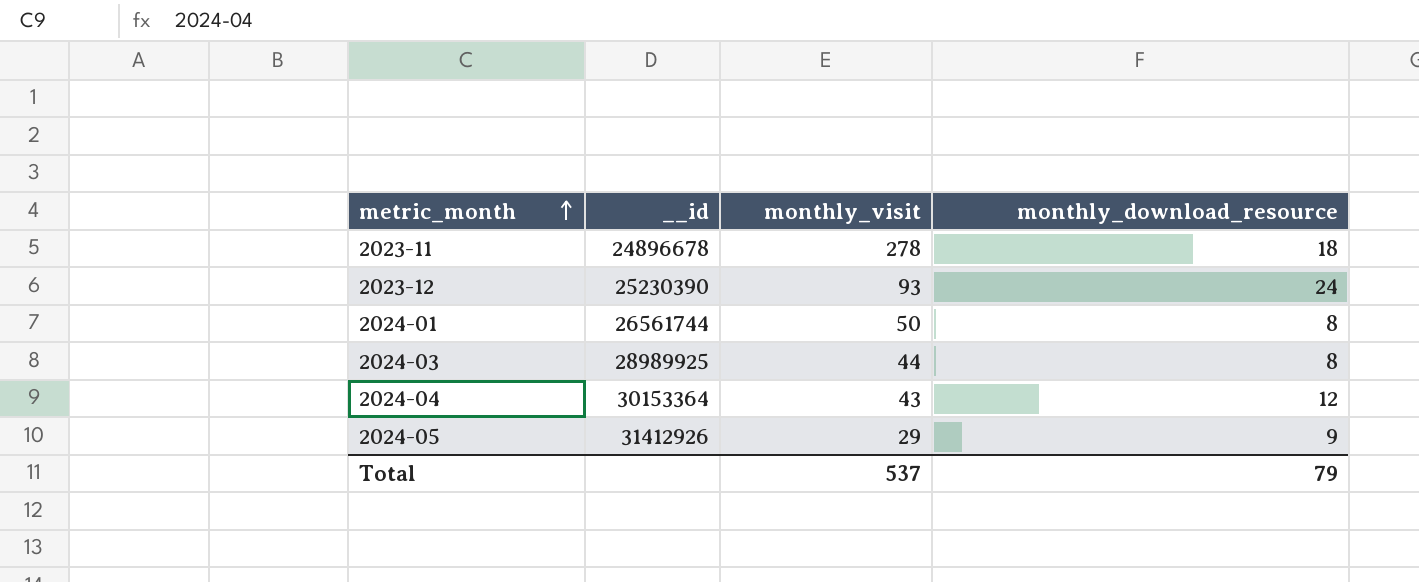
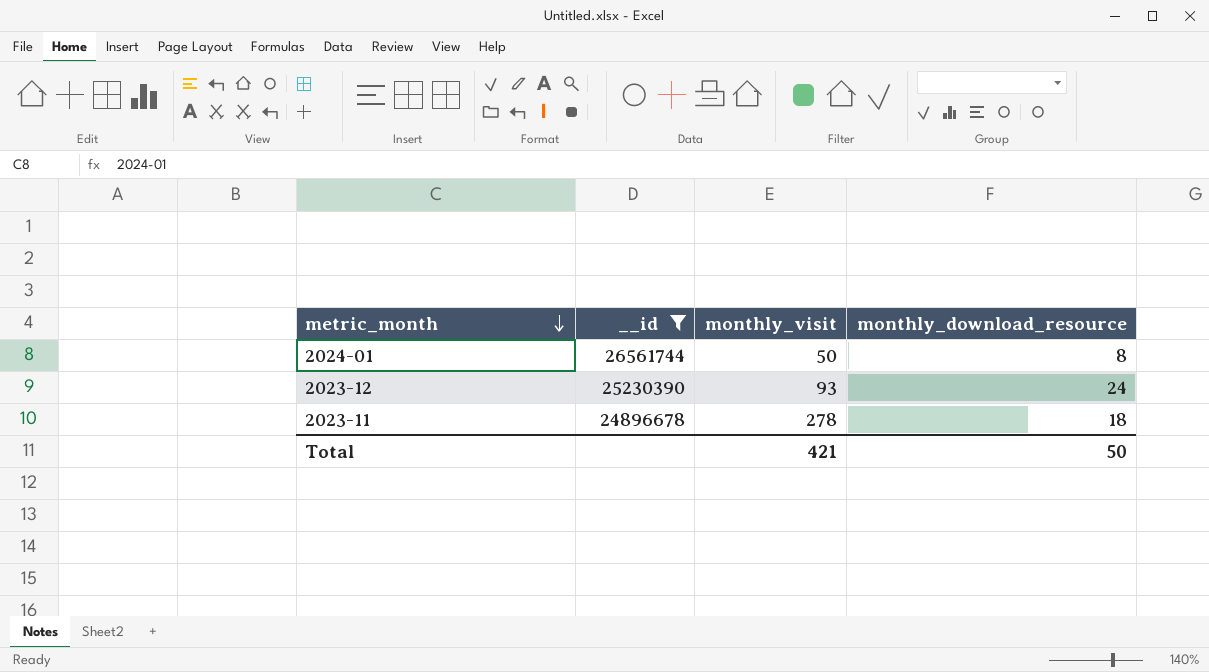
filter: none -> __id <= 26561744
row order: metric_month ascending -> metric_month descending
Total | monthly_visit: 537 -> 421
Total | monthly_download_resource: 79 -> 50

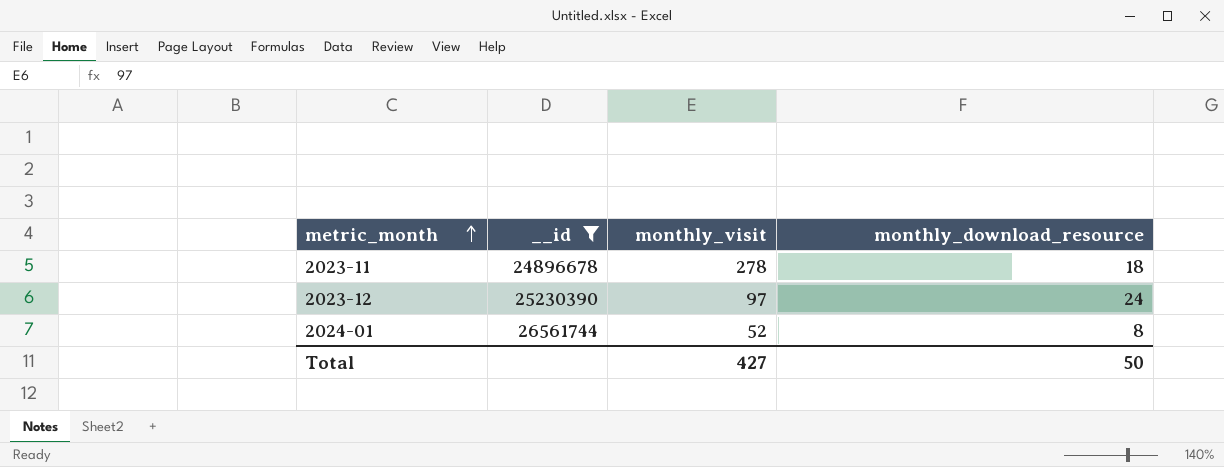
row order: metric_month descending -> metric_month ascending
2023-12 | monthly_visit: 93 -> 97
2024-01 | monthly_visit: 50 -> 52
Total | monthly_visit: 421 -> 427

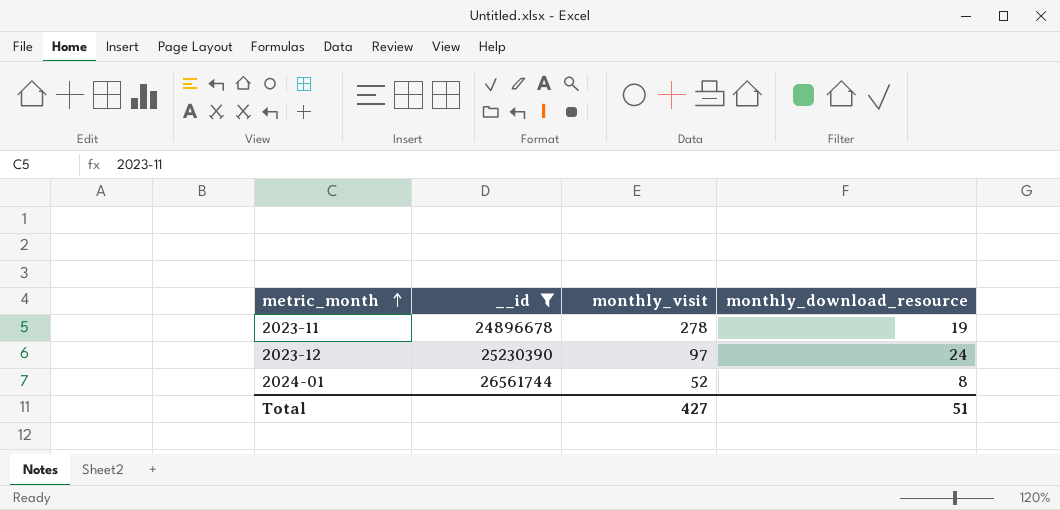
2023-11 | monthly_download_resource: 18 -> 19
Total | monthly_download_resource: 50 -> 51

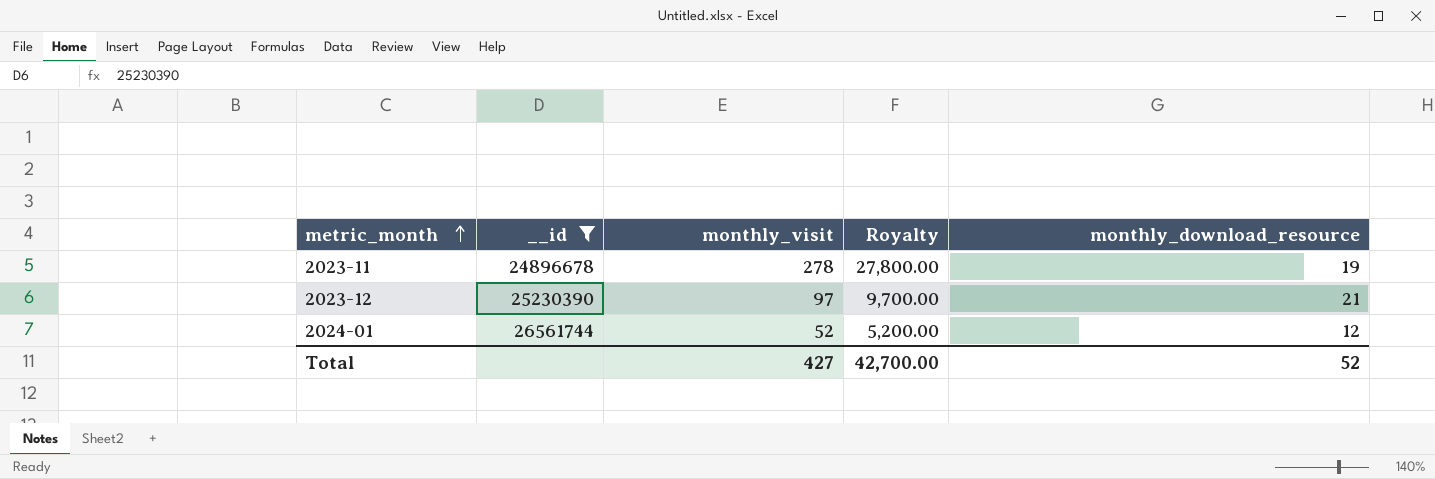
column Royalty | formula: none -> [monthly_visit] * 100
2023-12 | monthly_download_resource: 24 -> 21
2024-01 | monthly_download_resource: 8 -> 12
Total | monthly_download_resource: 51 -> 52

